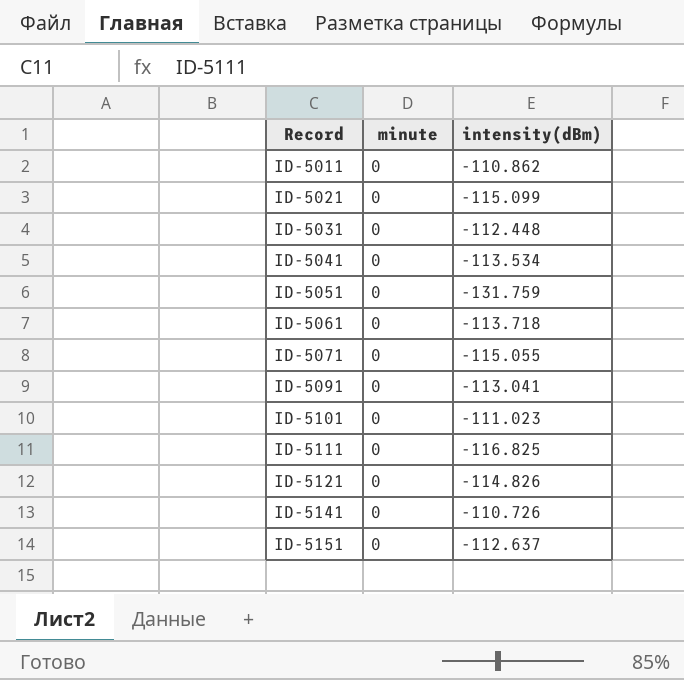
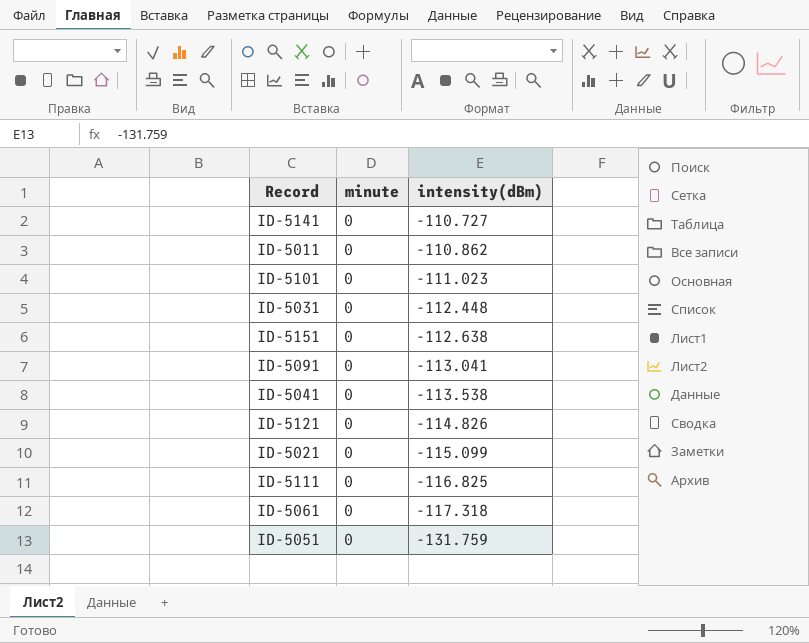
row order: Record ascending -> intensity(dBm) descending
row ID-5071: 0 | -115.055 -> none
ID-5141 | intensity(dBm): -110.726 -> -110.727
ID-5151 | intensity(dBm): -112.637 -> -112.638
ID-5041 | intensity(dBm): -113.534 -> -113.538
ID-5061 | intensity(dBm): -113.718 -> -117.318

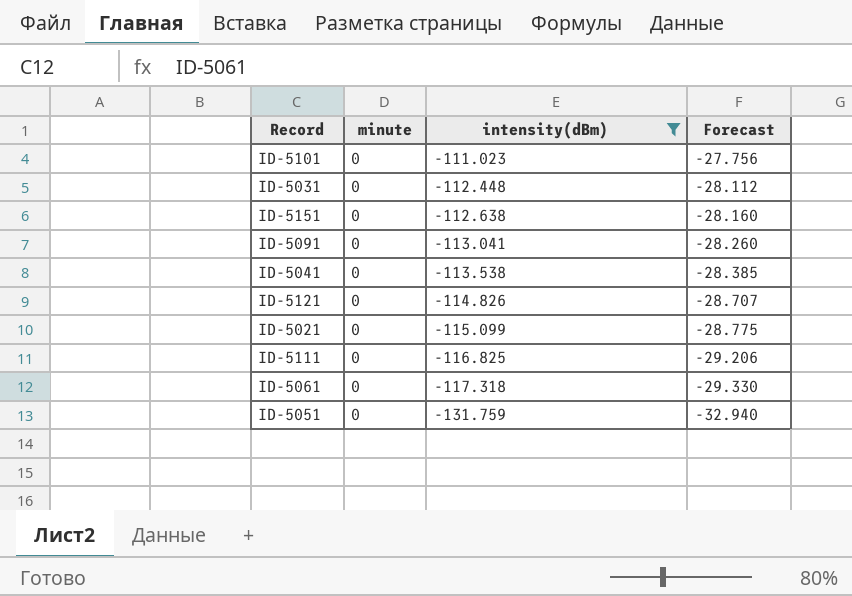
filter: none -> intensity(dBm) <= -111.023
column Forecast | formula: none -> [intensity(dBm)] * 0.25

